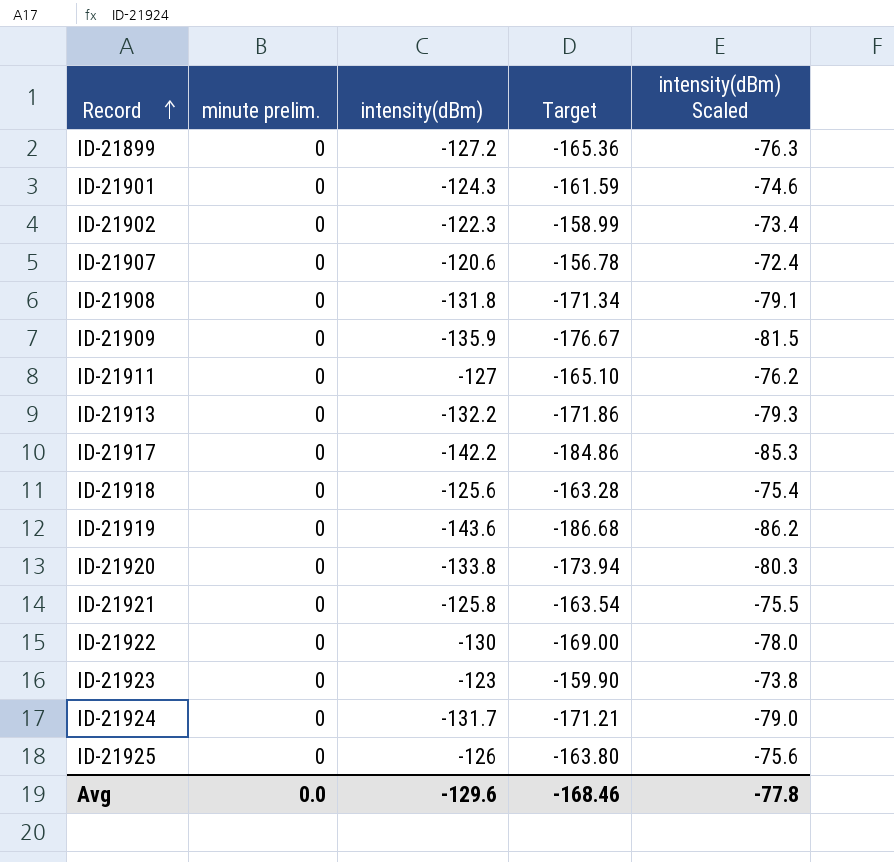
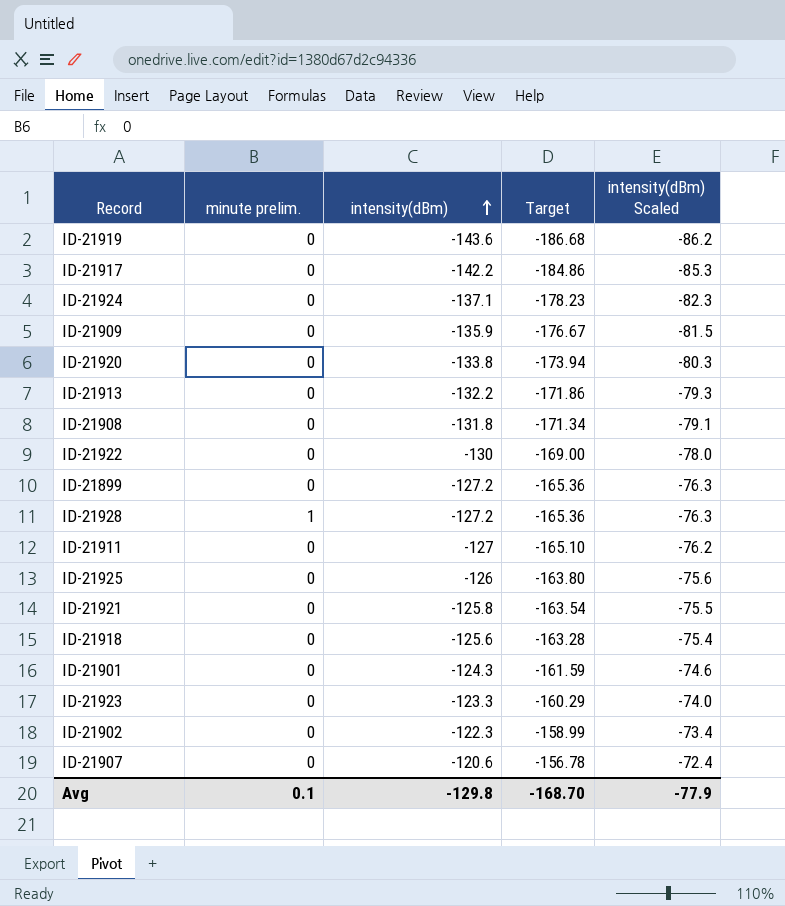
row order: Record ascending -> intensity(dBm) ascending
ID-21924 | intensity(dBm): -131.7 -> -137.1
ID-21924 | Target: -171.21 -> -178.23
ID-21924 | intensity(dBm) Scaled: -79.0 -> -82.3
row ID-21928: none -> 1 | -127.2 | -165.36 | -76.3
ID-21923 | intensity(dBm): -123 -> -123.3
ID-21923 | Target: -159.90 -> -160.29
ID-21923 | intensity(dBm) Scaled: -73.8 -> -74.0
Avg | minute prelim.: 0.0 -> 0.1
Avg | intensity(dBm): -129.6 -> -129.8
Avg | Target: -168.46 -> -168.70
Avg | intensity(dBm) Scaled: -77.8 -> -77.9

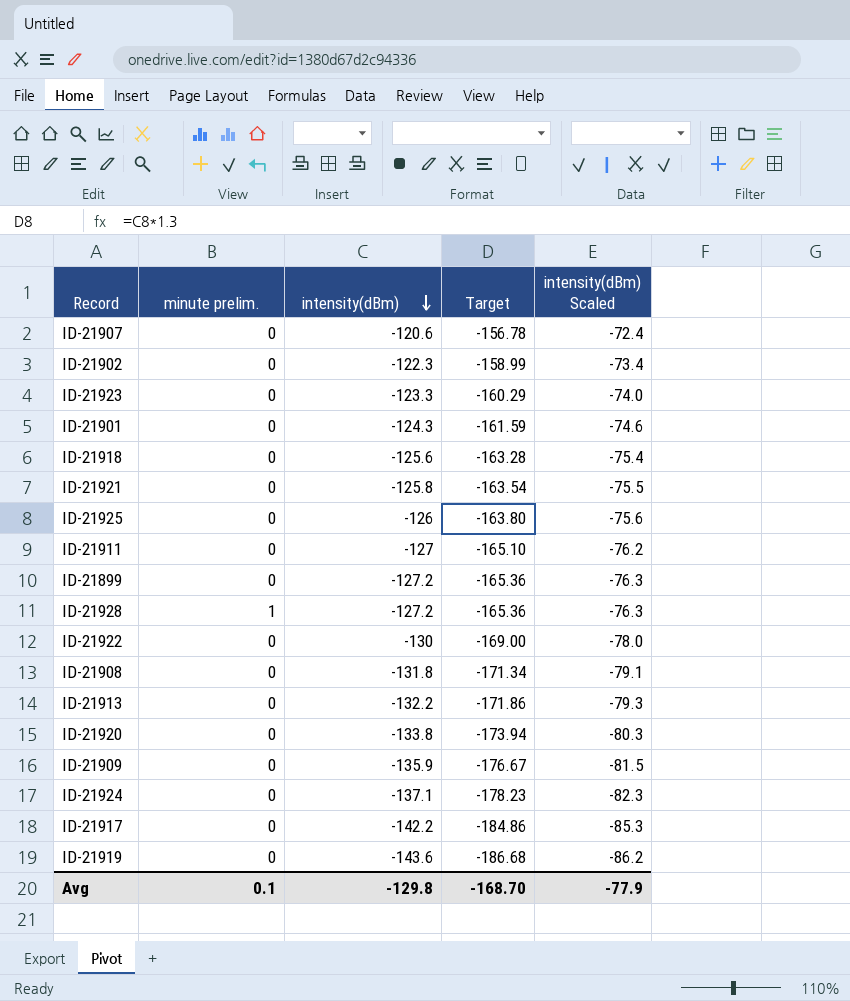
row order: intensity(dBm) ascending -> intensity(dBm) descending

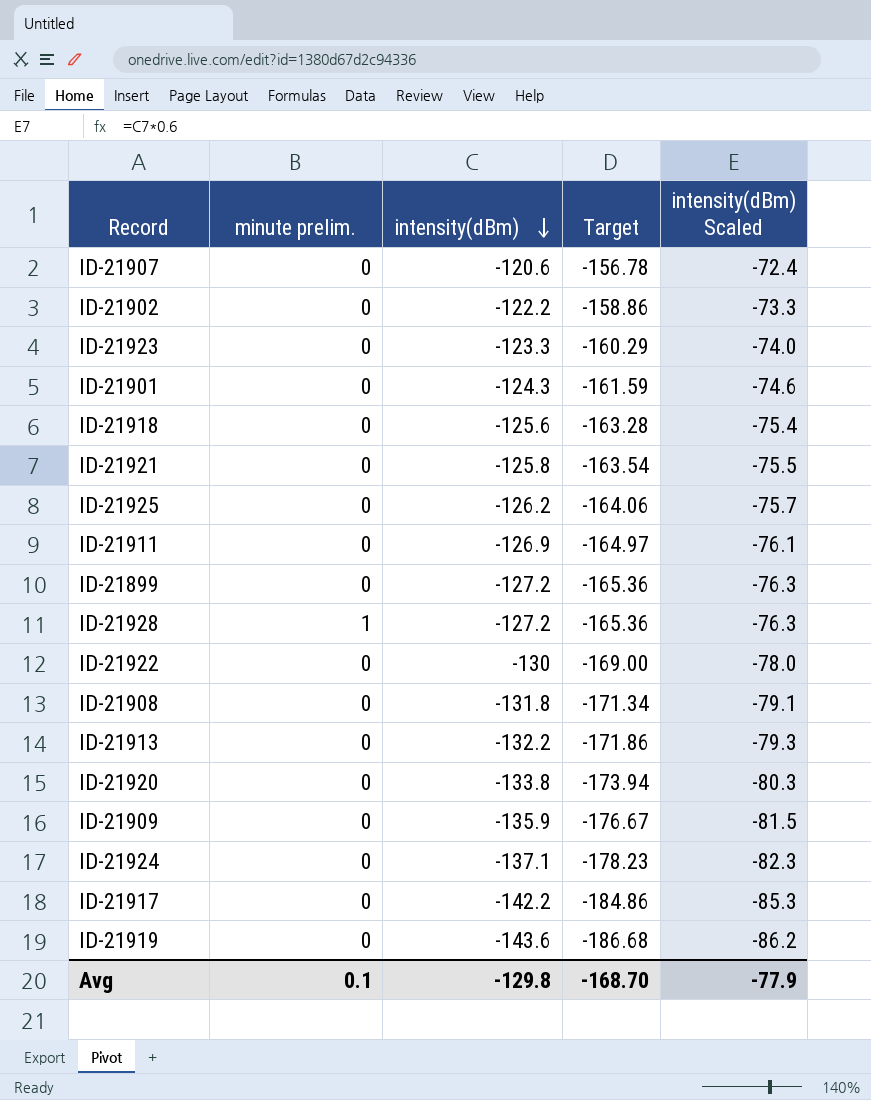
ID-21902 | intensity(dBm): -122.3 -> -122.2
ID-21902 | Target: -158.99 -> -158.86
ID-21902 | intensity(dBm) Scaled: -73.4 -> -73.3
ID-21925 | intensity(dBm): -126 -> -126.2
ID-21925 | Target: -163.80 -> -164.06
ID-21925 | intensity(dBm) Scaled: -75.6 -> -75.7
ID-21911 | intensity(dBm): -127 -> -126.9
ID-21911 | Target: -165.10 -> -164.97
ID-21911 | intensity(dBm) Scaled: -76.2 -> -76.1

